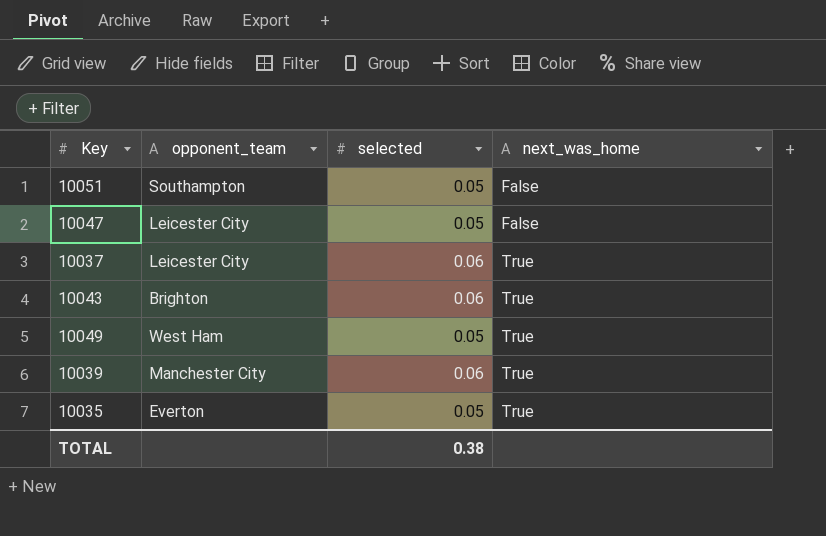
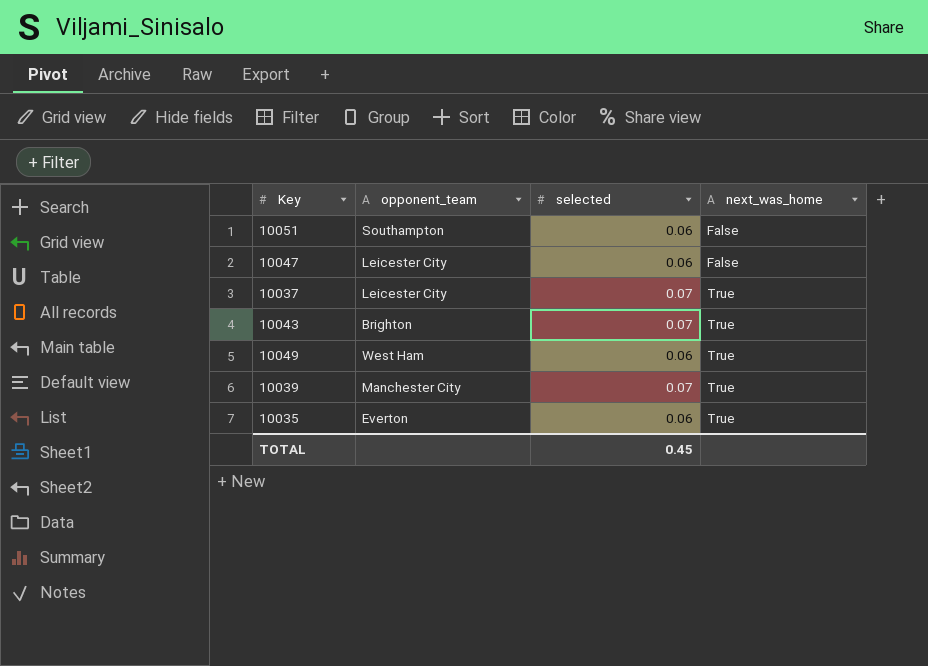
10051 | selected: 0.05 -> 0.06
10047 | selected: 0.05 -> 0.06
10037 | selected: 0.06 -> 0.07
10043 | selected: 0.06 -> 0.07
10049 | selected: 0.05 -> 0.06
10039 | selected: 0.06 -> 0.07
10035 | selected: 0.05 -> 0.06
TOTAL | selected: 0.38 -> 0.45

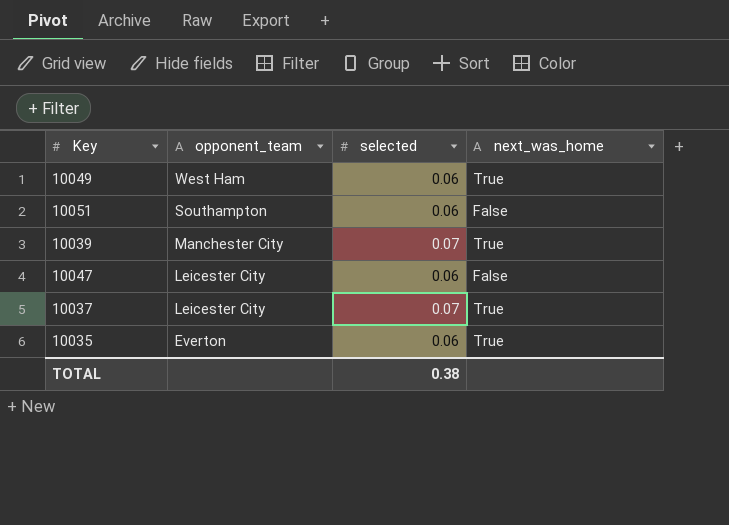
row order: next_was_home ascending -> opponent_team descending
row 10043: Brighton | 0.07 | True -> none
TOTAL | selected: 0.45 -> 0.38

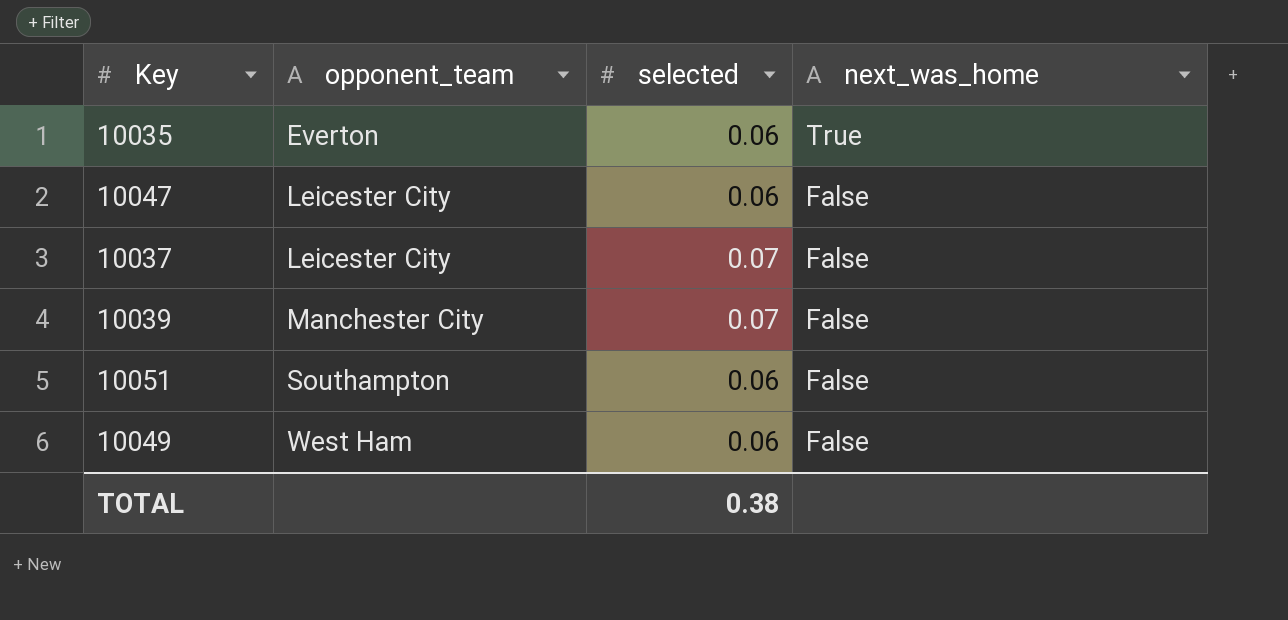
row order: opponent_team descending -> opponent_team ascending
10037 | next_was_home: True -> False
10039 | next_was_home: True -> False
10049 | next_was_home: True -> False

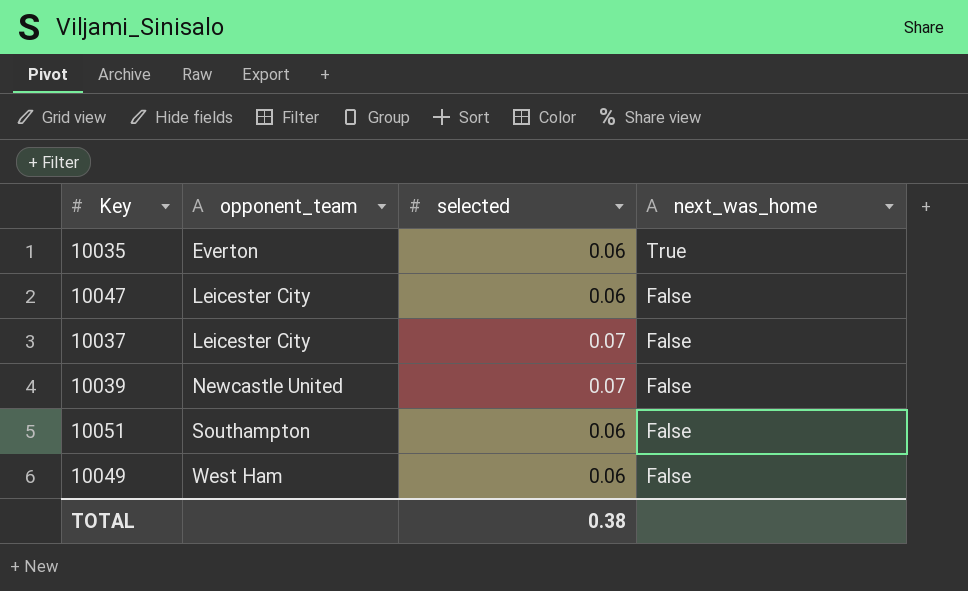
10039 | opponent_team: Manchester City -> Newcastle United

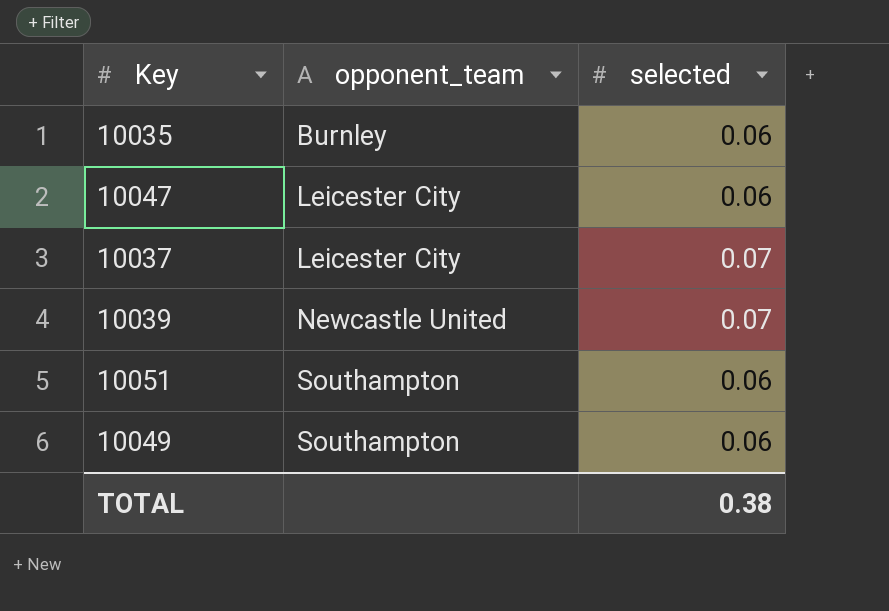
column next_was_home | position: 4 -> none
10035 | opponent_team: Everton -> Burnley
10049 | opponent_team: West Ham -> Southampton

